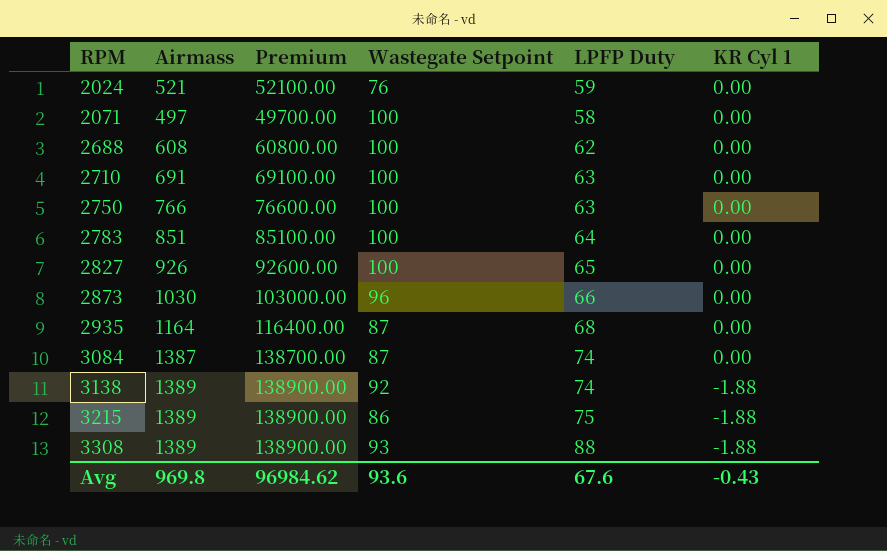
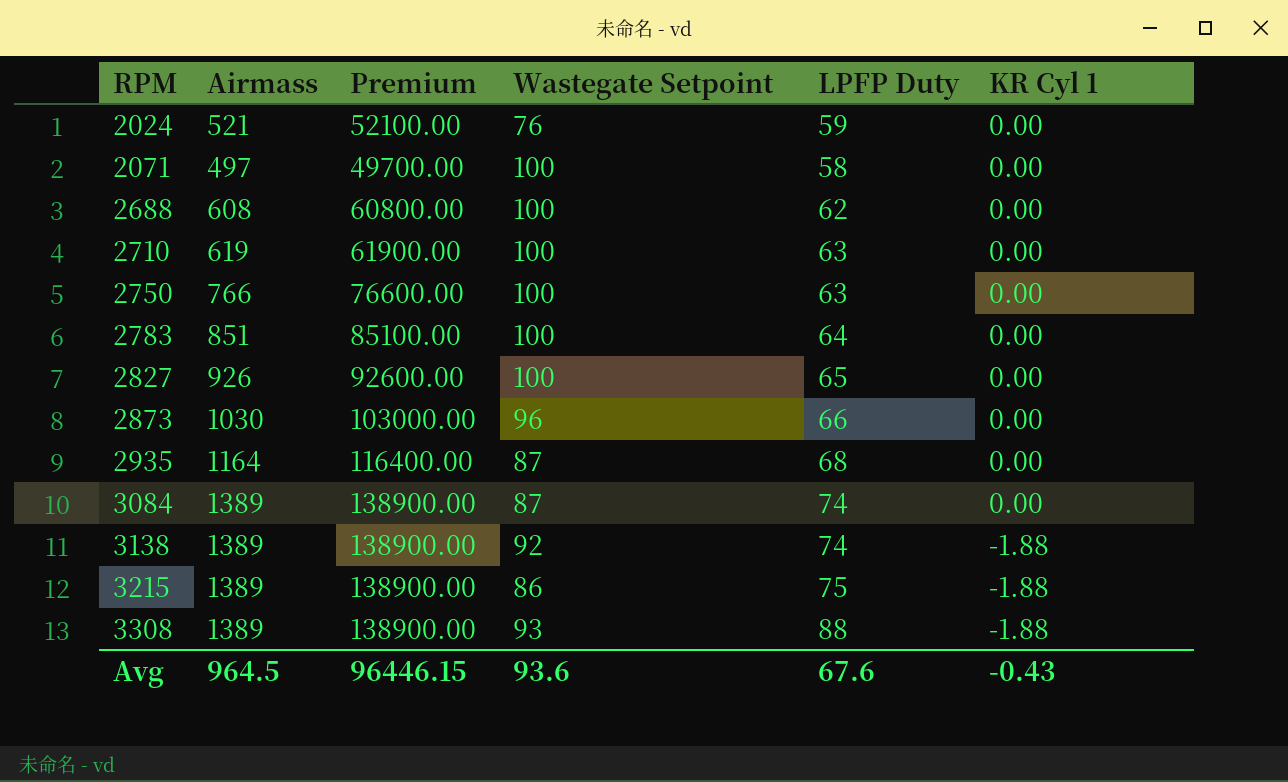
2710 | Airmass: 691 -> 619
2710 | Premium: 69100.00 -> 61900.00
3084 | Airmass: 1387 -> 1389
3084 | Premium: 138700.00 -> 138900.00
Avg | Airmass: 969.8 -> 964.5
Avg | Premium: 96984.62 -> 96446.15

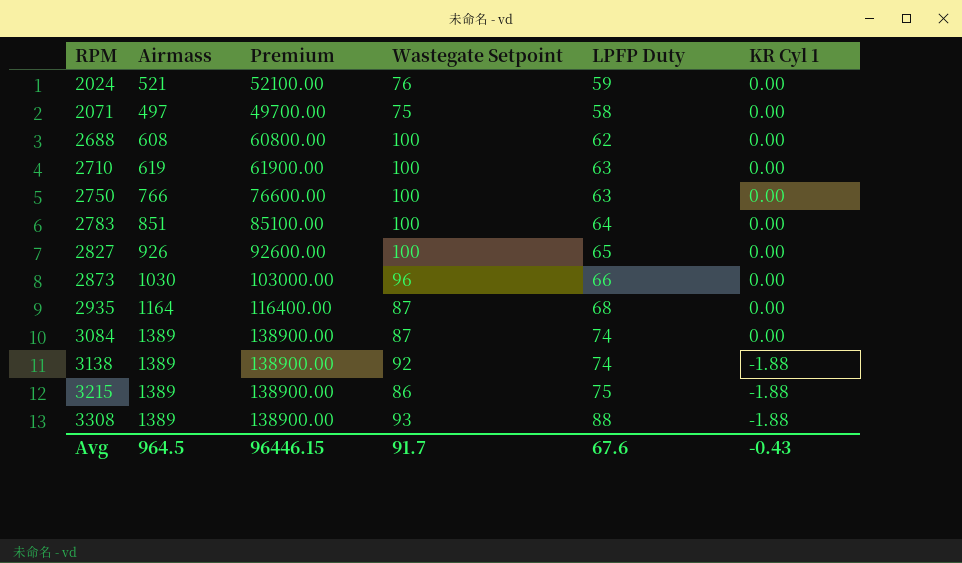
2071 | Wastegate Setpoint: 100 -> 75
Avg | Wastegate Setpoint: 93.6 -> 91.7

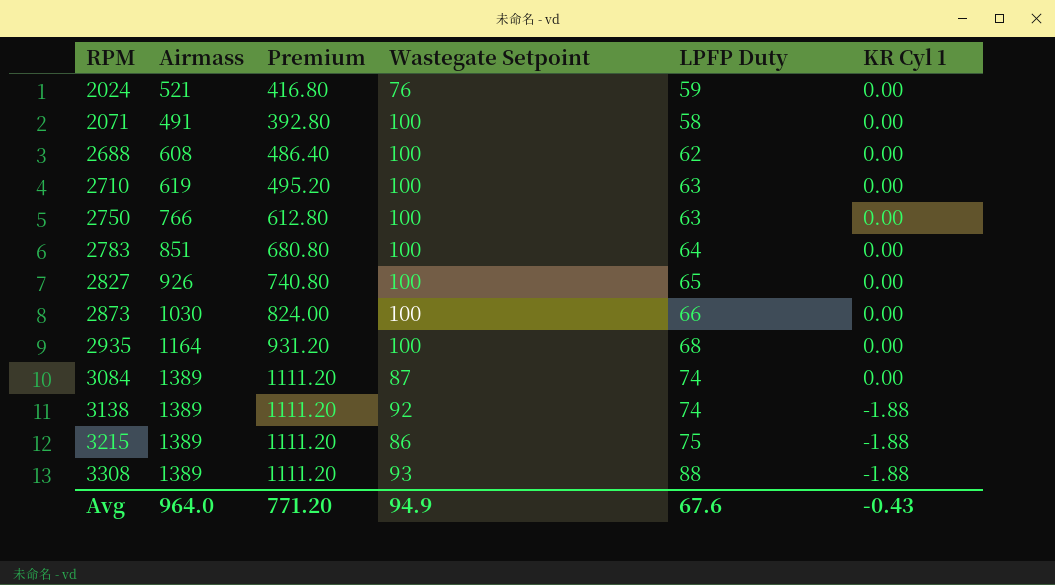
column Premium | formula: [Airmass] * 100 -> [Airmass] * 0.8
2071 | Airmass: 497 -> 491
2071 | Wastegate Setpoint: 75 -> 100
2873 | Wastegate Setpoint: 96 -> 100
2935 | Wastegate Setpoint: 87 -> 100
Avg | Airmass: 964.5 -> 964.0
Avg | Premium: 96446.15 -> 771.20
Avg | Wastegate Setpoint: 91.7 -> 94.9

